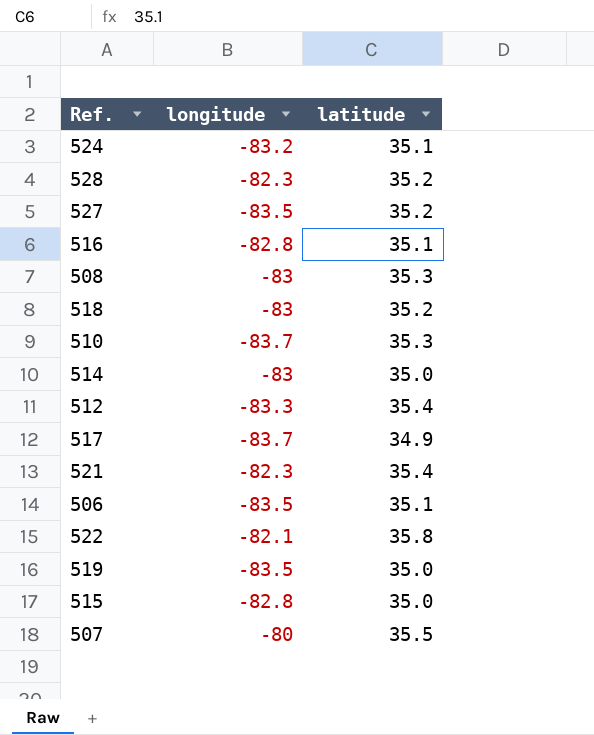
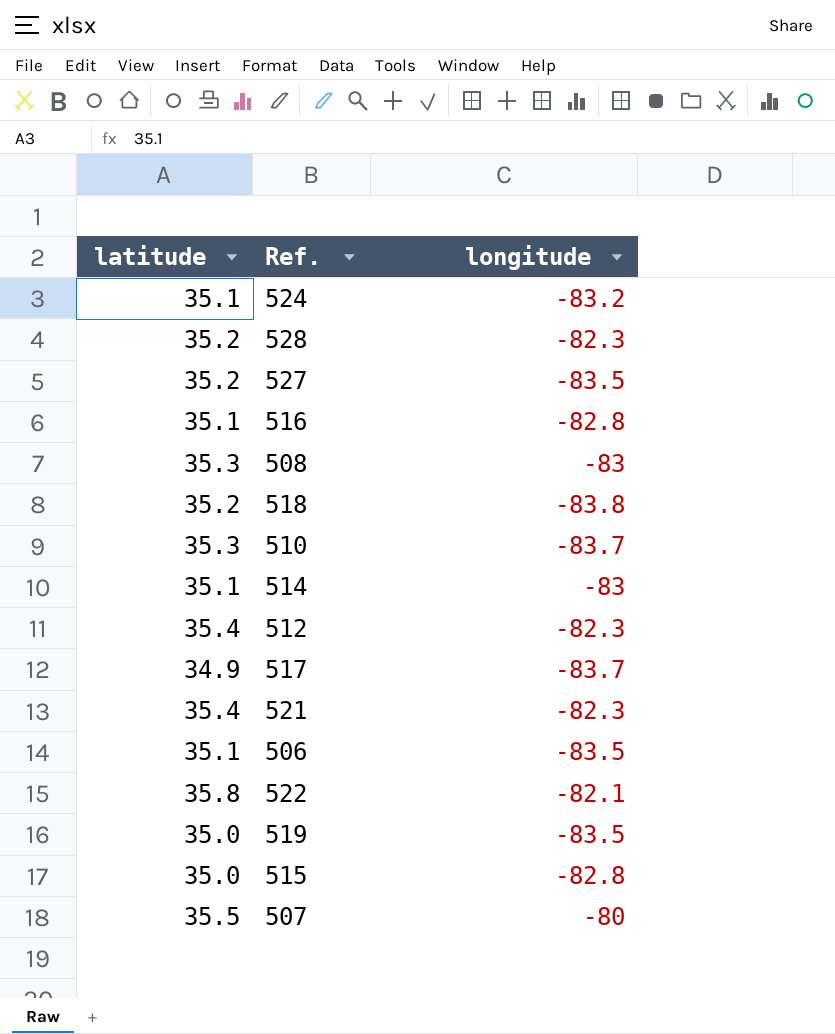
column latitude | position: 3 -> 1
518 | longitude: -83 -> -83.8
514 | latitude: 35.0 -> 35.1
512 | longitude: -83.3 -> -82.3

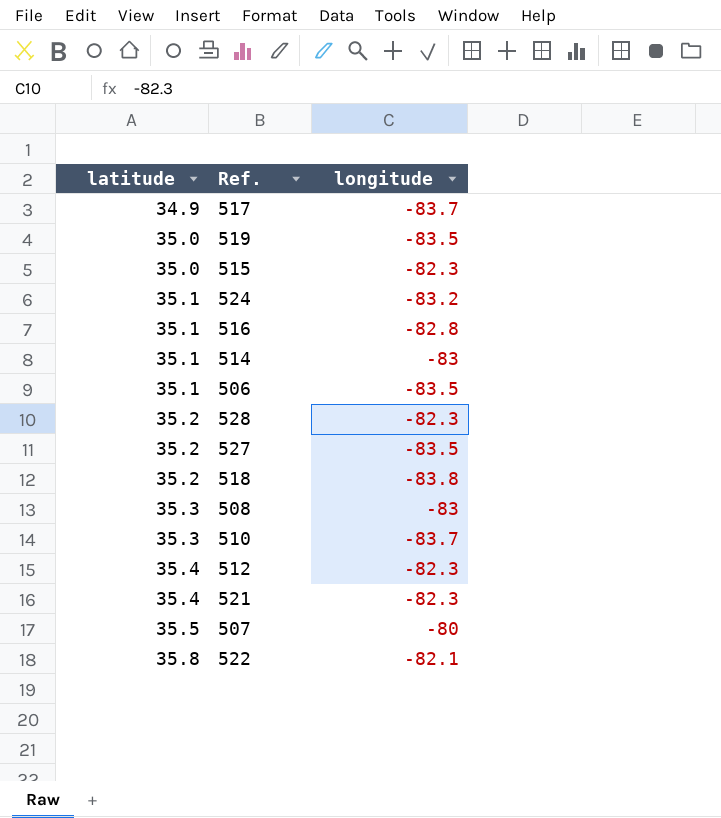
row order: none -> latitude ascending
515 | longitude: -82.8 -> -82.3

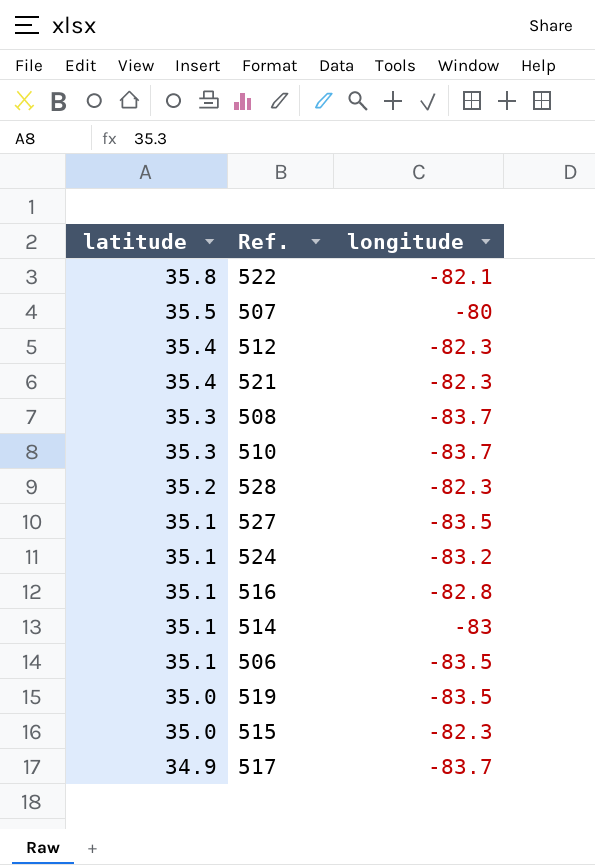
row order: latitude ascending -> latitude descending
row 518: 35.2 | -83.8 -> none
508 | longitude: -83 -> -83.7
527 | latitude: 35.2 -> 35.1

